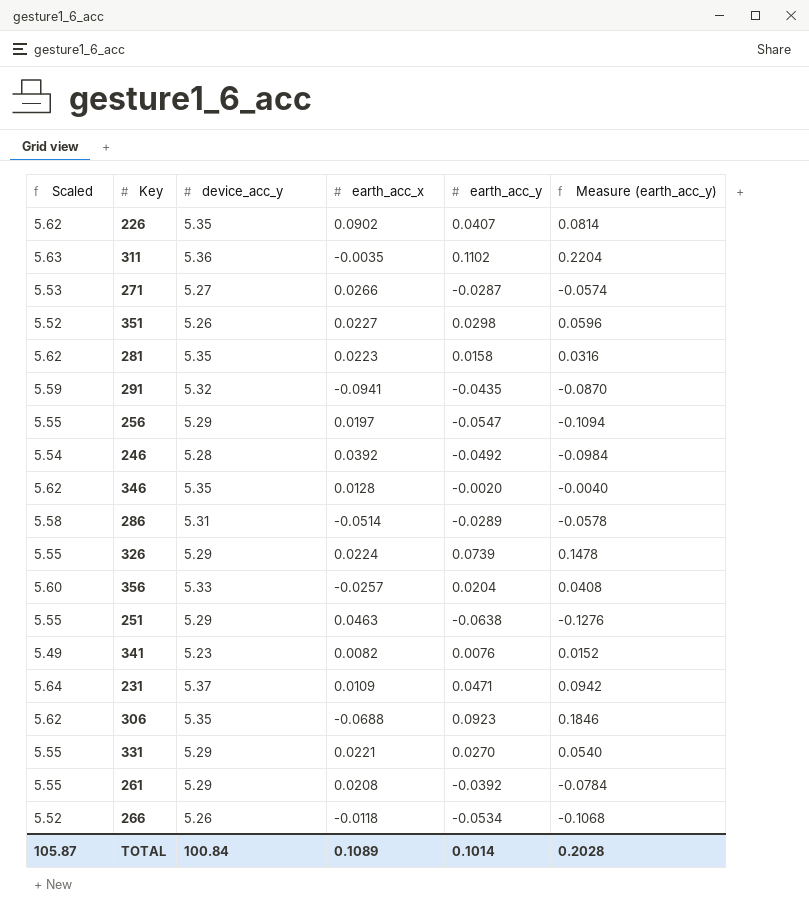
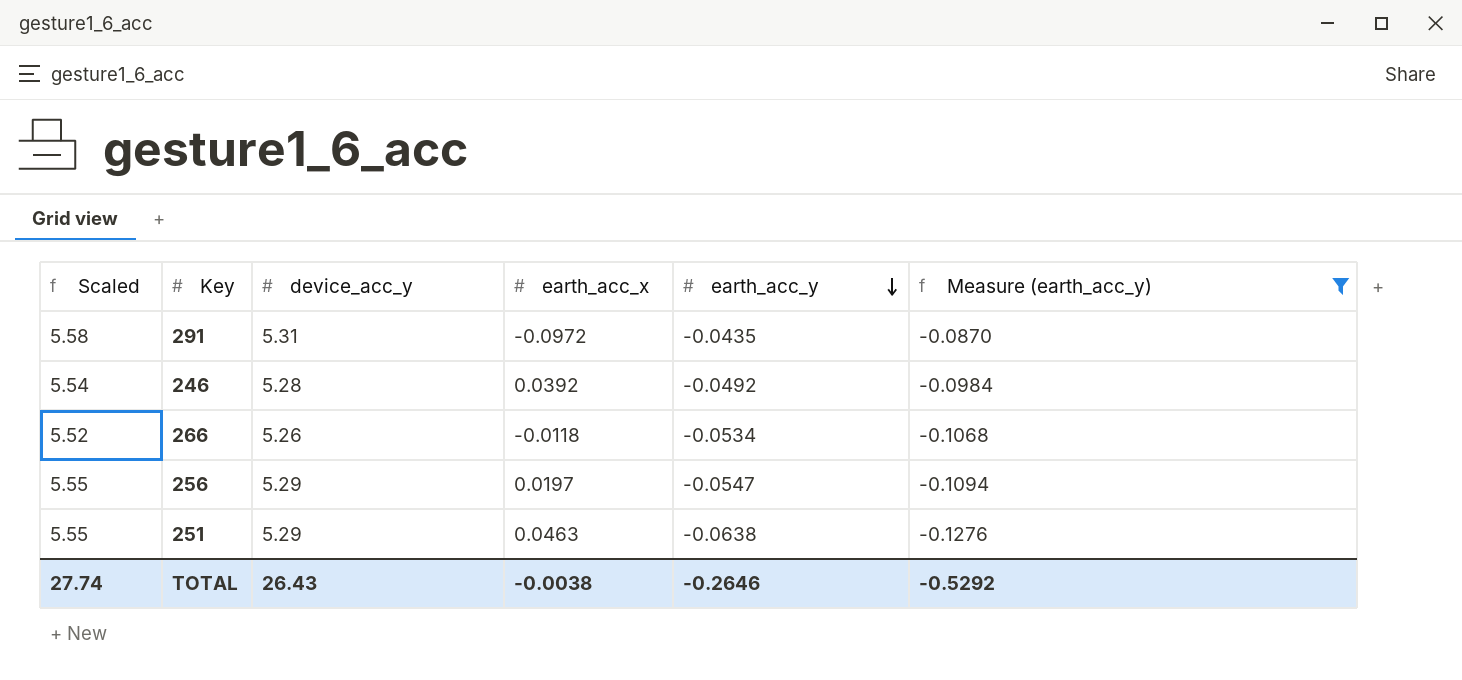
filter: none -> Measure (earth_acc_y) <= -0.0870
row order: none -> earth_acc_y descending
291 | Scaled: 5.59 -> 5.58
291 | device_acc_y: 5.32 -> 5.31
291 | earth_acc_x: -0.0941 -> -0.0972
TOTAL | Scaled: 105.87 -> 27.74
TOTAL | device_acc_y: 100.84 -> 26.43
TOTAL | earth_acc_x: 0.1089 -> -0.0038
TOTAL | earth_acc_y: 0.1014 -> -0.2646
TOTAL | Measure (earth_acc_y): 0.2028 -> -0.5292

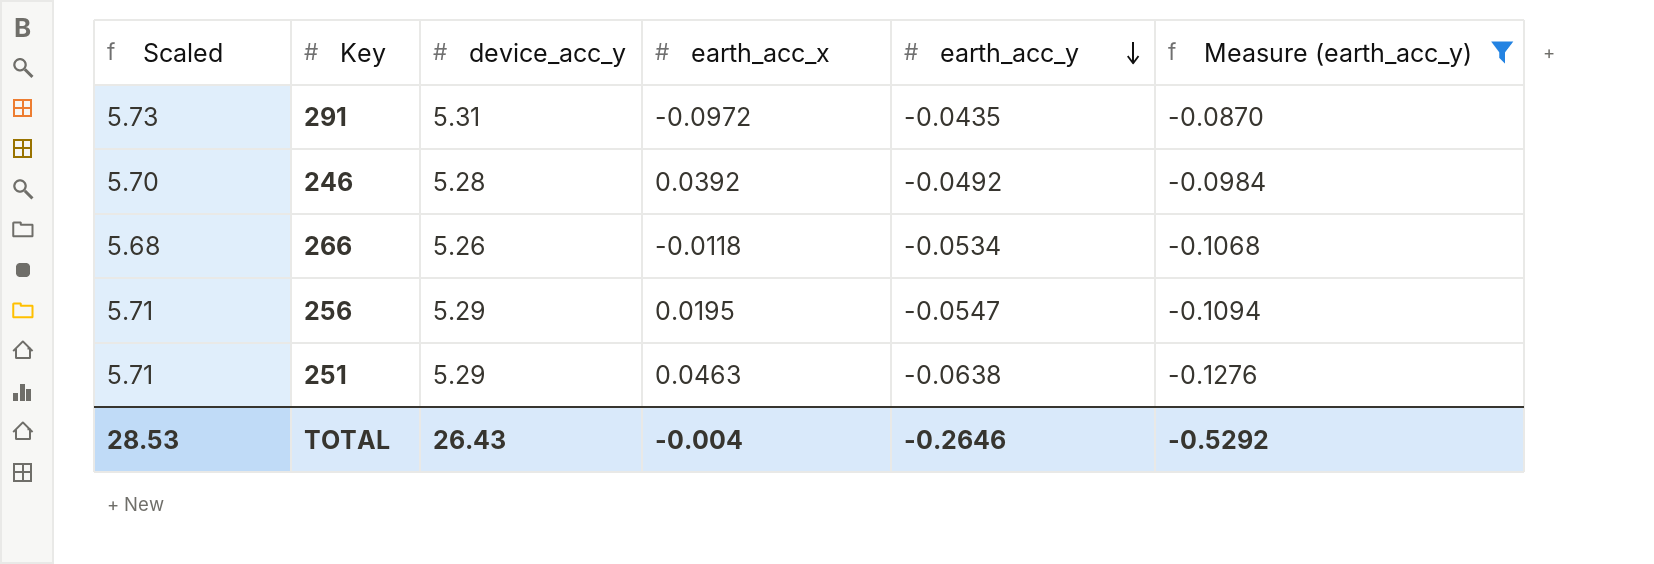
column Scaled | formula: [device_acc_y] * 1.05 -> [device_acc_y] * 1.08
256 | earth_acc_x: 0.0197 -> 0.0195
TOTAL | Scaled: 27.74 -> 28.53
TOTAL | earth_acc_x: -0.0038 -> -0.004

